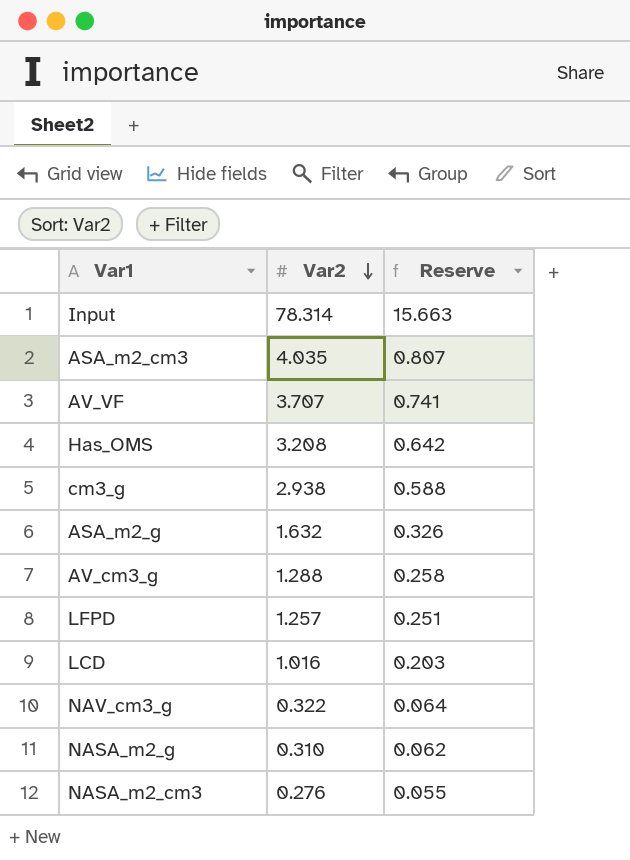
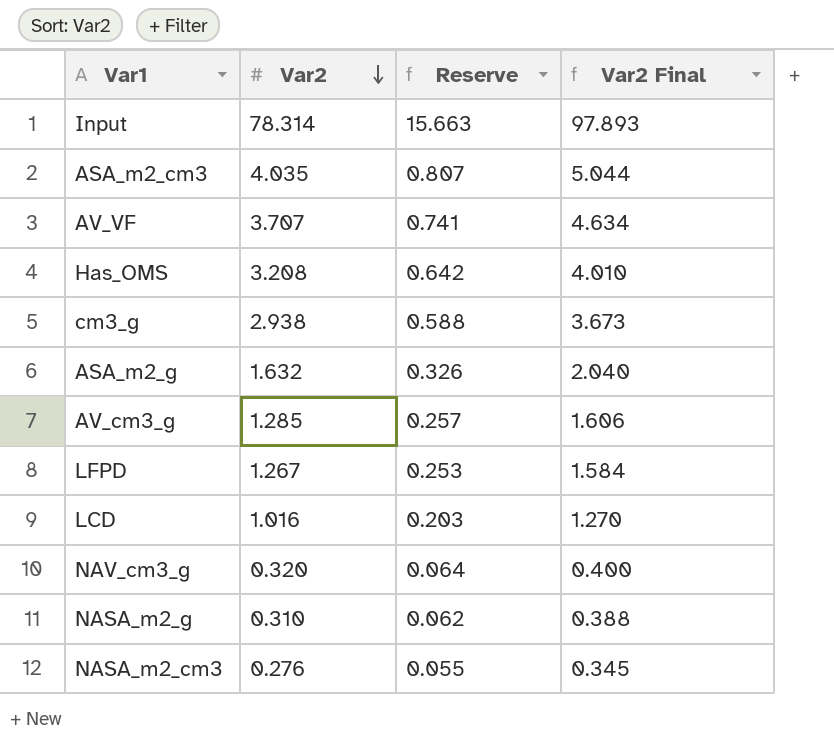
column Var2 Final | formula: none -> [Var2] * 1.25
AV_cm3_g | Var2: 1.288 -> 1.285
AV_cm3_g | Reserve: 0.258 -> 0.257
LFPD | Var2: 1.257 -> 1.267
LFPD | Reserve: 0.251 -> 0.253
NAV_cm3_g | Var2: 0.322 -> 0.320

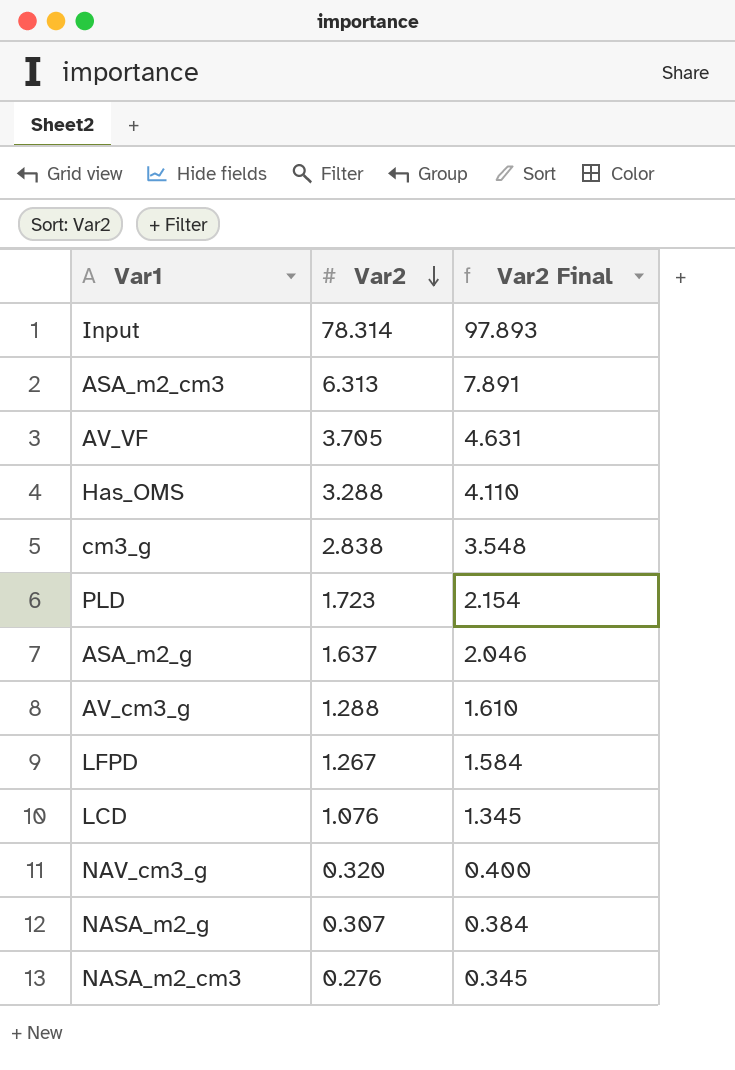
column Reserve | formula: [Var2] * 0.2 -> none
ASA_m2_cm3 | Var2: 4.035 -> 6.313
ASA_m2_cm3 | Var2 Final: 5.044 -> 7.891
AV_VF | Var2: 3.707 -> 3.705
AV_VF | Var2 Final: 4.634 -> 4.631
Has_OMS | Var2: 3.208 -> 3.288
Has_OMS | Var2 Final: 4.010 -> 4.110
cm3_g | Var2: 2.938 -> 2.838
cm3_g | Var2 Final: 3.673 -> 3.548
row PLD: none -> 1.723 | 2.154
ASA_m2_g | Var2: 1.632 -> 1.637
ASA_m2_g | Var2 Final: 2.040 -> 2.046
AV_cm3_g | Var2: 1.285 -> 1.288
AV_cm3_g | Var2 Final: 1.606 -> 1.610
LCD | Var2: 1.016 -> 1.076
LCD | Var2 Final: 1.270 -> 1.345
NASA_m2_g | Var2: 0.310 -> 0.307
NASA_m2_g | Var2 Final: 0.388 -> 0.384

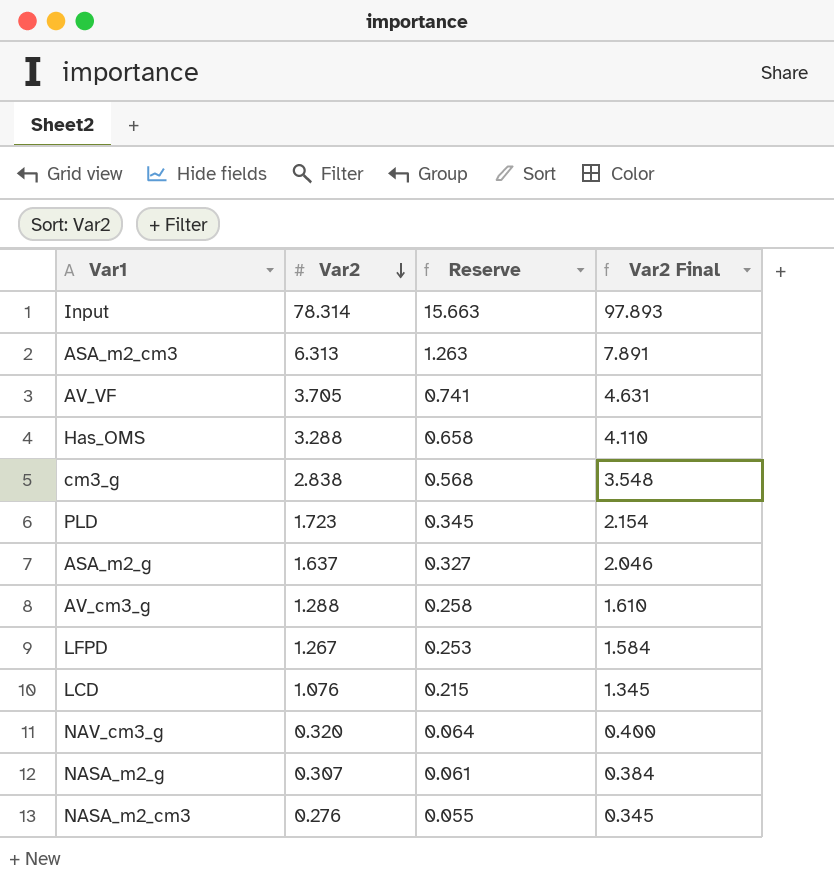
column Reserve | formula: none -> [Var2] * 0.2

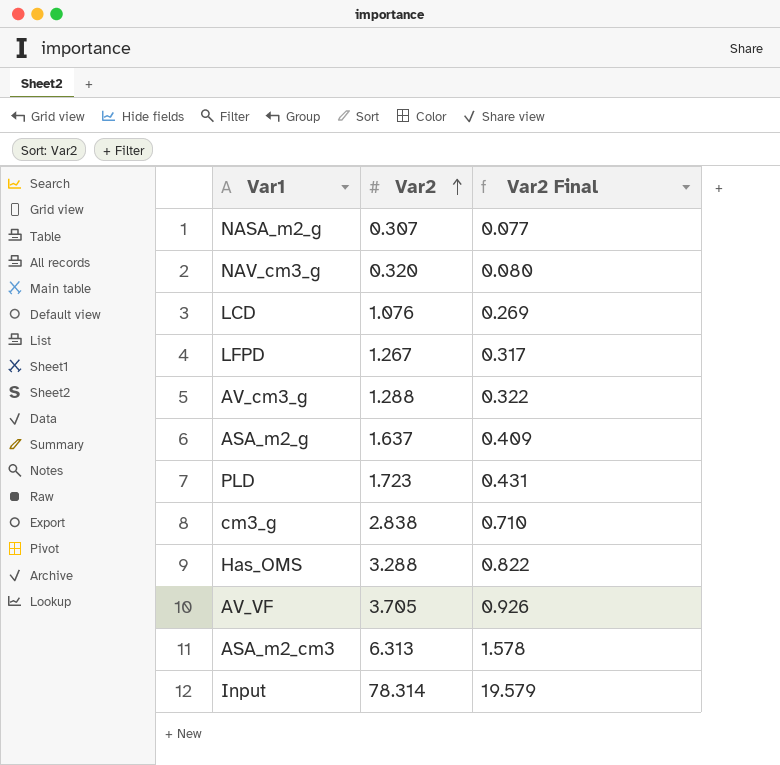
row order: Var2 descending -> Var2 ascending
column Reserve | formula: [Var2] * 0.2 -> none
column Var2 Final | formula: [Var2] * 1.25 -> [Var2] * 0.25
row NASA_m2_cm3: 0.276 | 0.055 | 0.345 -> none

